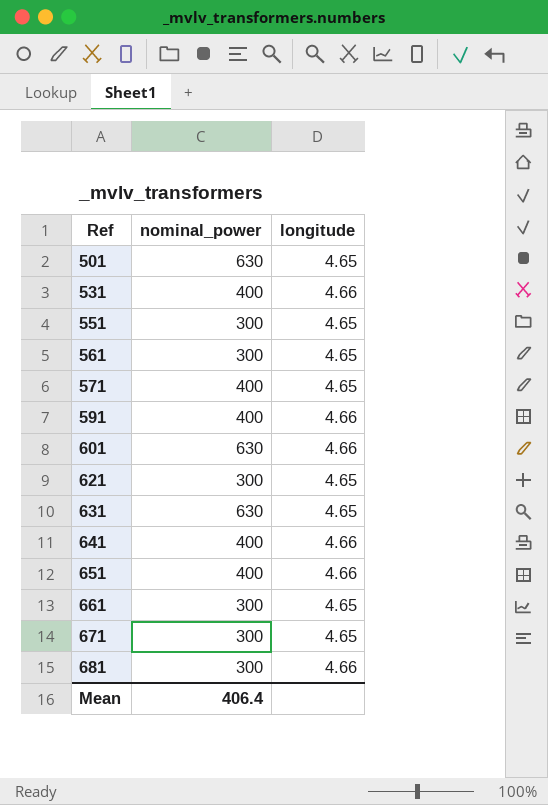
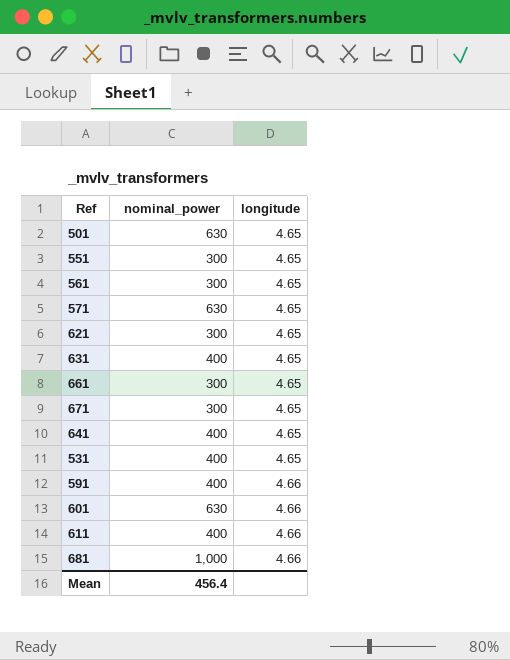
row order: Ref ascending -> longitude ascending
row 651: 400 | 4.66 -> none
571 | nominal_power: 400 -> 630
631 | nominal_power: 630 -> 400
641 | longitude: 4.66 -> 4.65
531 | longitude: 4.66 -> 4.65
row 611: none -> 400 | 4.66
681 | nominal_power: 300 -> 1,000
Mean | nominal_power: 406.4 -> 456.4

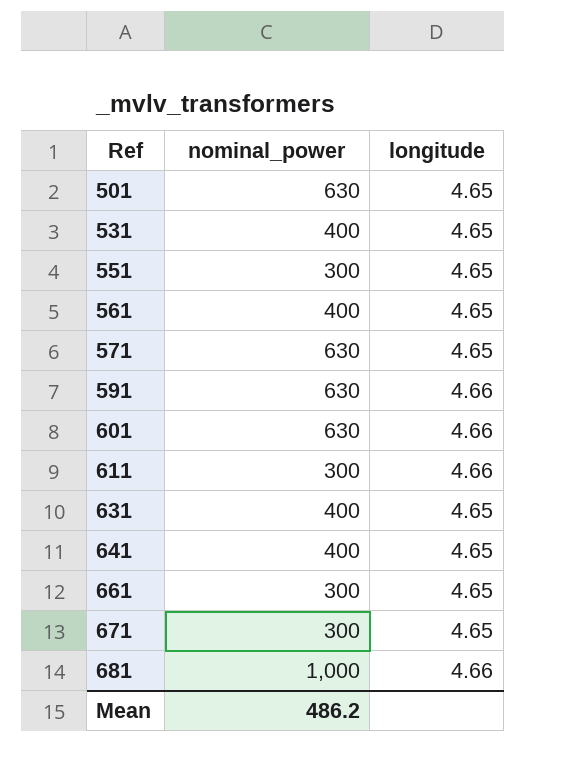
row order: longitude ascending -> Ref ascending
row 621: 300 | 4.65 -> none
561 | nominal_power: 300 -> 400
591 | nominal_power: 400 -> 630
611 | nominal_power: 400 -> 300
Mean | nominal_power: 456.4 -> 486.2

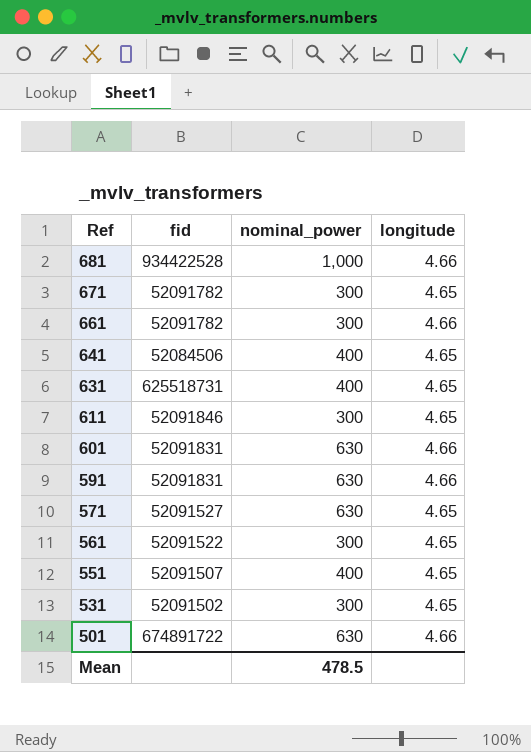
row order: Ref ascending -> Ref descending
column fid | position: none -> 2
661 | longitude: 4.65 -> 4.66
611 | longitude: 4.66 -> 4.65
561 | nominal_power: 400 -> 300
551 | nominal_power: 300 -> 400
531 | nominal_power: 400 -> 300
501 | longitude: 4.65 -> 4.66
Mean | nominal_power: 486.2 -> 478.5

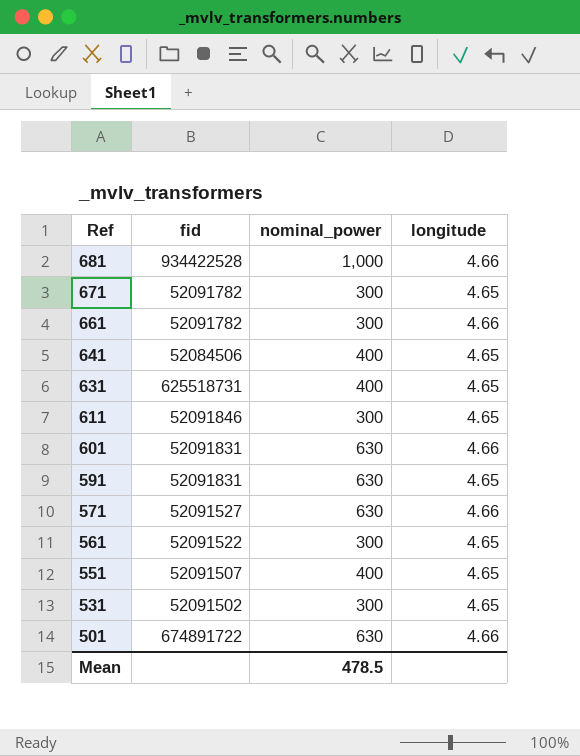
591 | longitude: 4.66 -> 4.65
571 | longitude: 4.65 -> 4.66

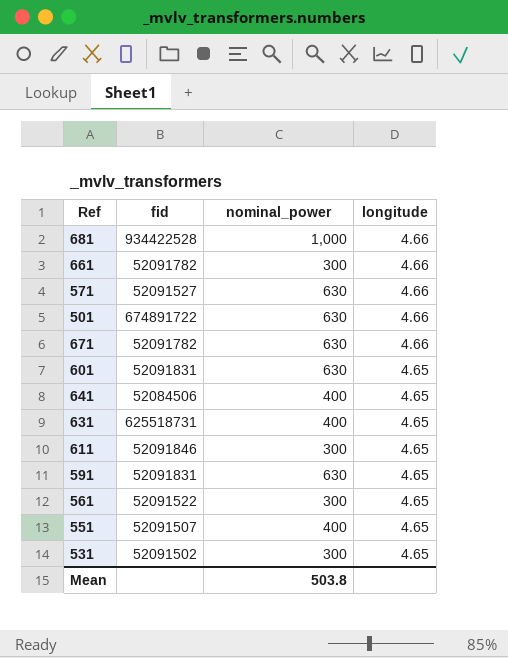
row order: Ref descending -> longitude descending
671 | nominal_power: 300 -> 630
671 | longitude: 4.65 -> 4.66
601 | longitude: 4.66 -> 4.65
Mean | nominal_power: 478.5 -> 503.8

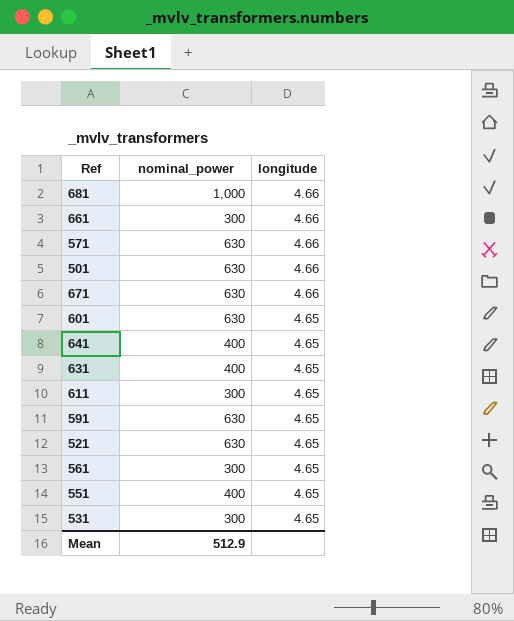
column fid | position: 2 -> none
row 521: none -> 630 | 4.65
Mean | nominal_power: 503.8 -> 512.9

